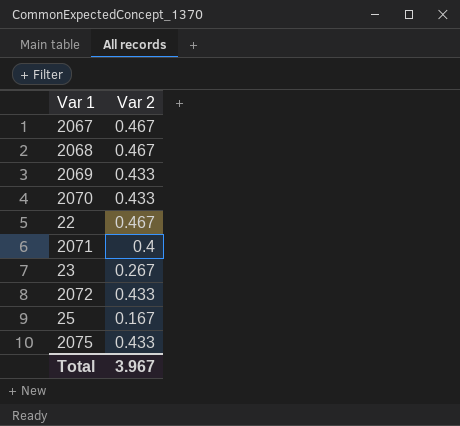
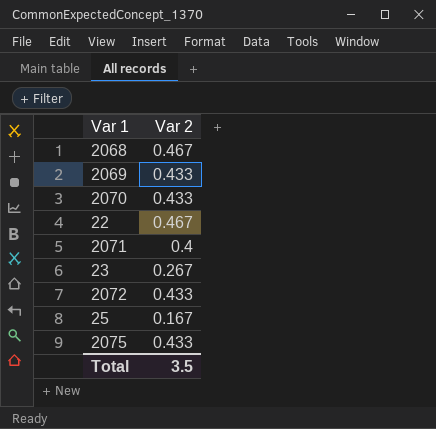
row 2067: 0.467 -> none
Total | Var 2: 3.967 -> 3.5

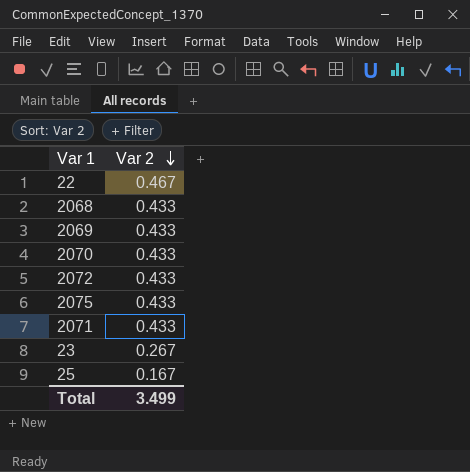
row order: none -> Var 2 descending
2068 | Var 2: 0.467 -> 0.433
2071 | Var 2: 0.4 -> 0.433
Total | Var 2: 3.5 -> 3.499

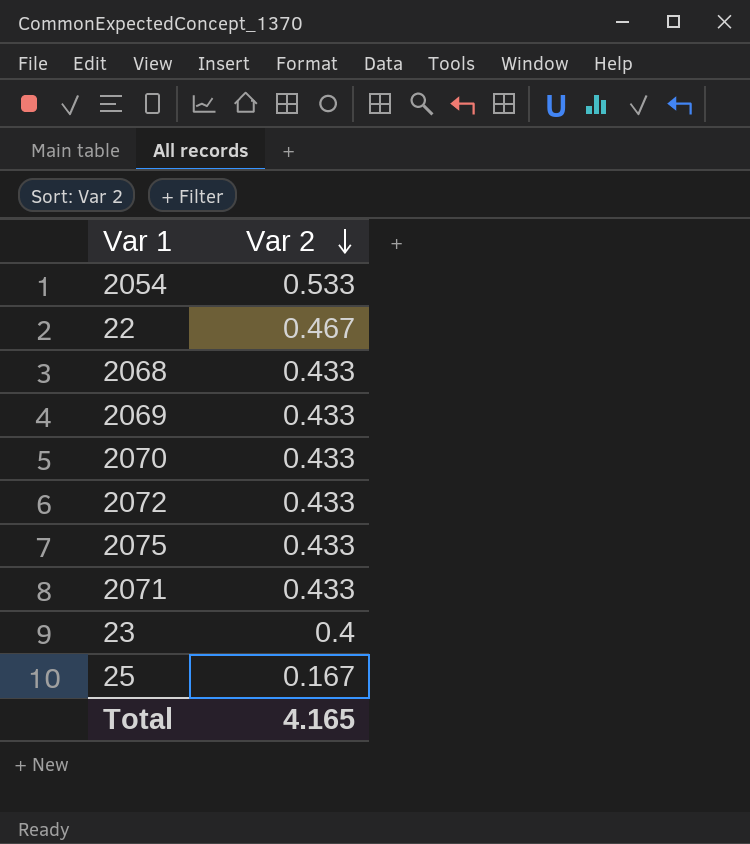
row 2054: none -> 0.533
23 | Var 2: 0.267 -> 0.4
Total | Var 2: 3.499 -> 4.165

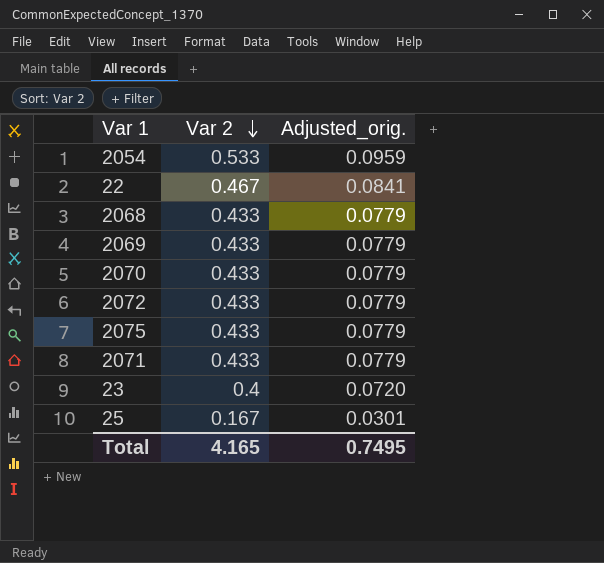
column Adjusted_orig. | formula: none -> [Var 2] * 0.18

